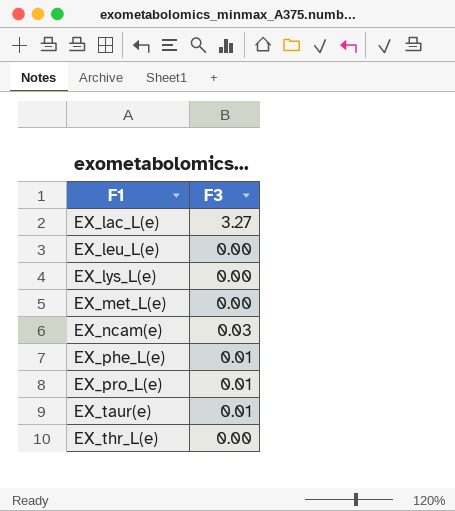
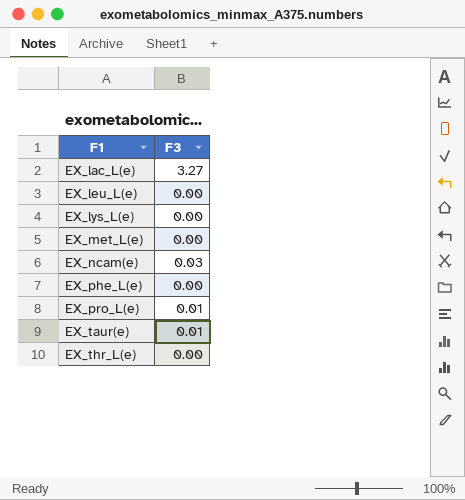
EX_phe_L(e) | F3: 0.01 -> 0.00

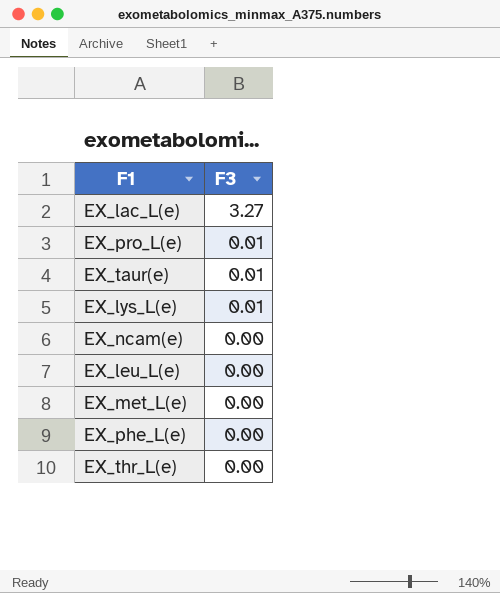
row order: F1 ascending -> F3 descending
EX_lys_L(e) | F3: 0.00 -> 0.01
EX_ncam(e) | F3: 0.03 -> 0.00

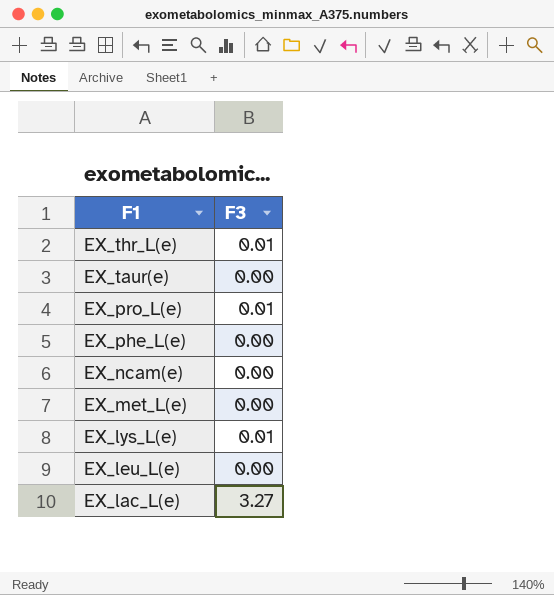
row order: F3 descending -> F1 descending
EX_thr_L(e) | F3: 0.00 -> 0.01
EX_taur(e) | F3: 0.01 -> 0.00

